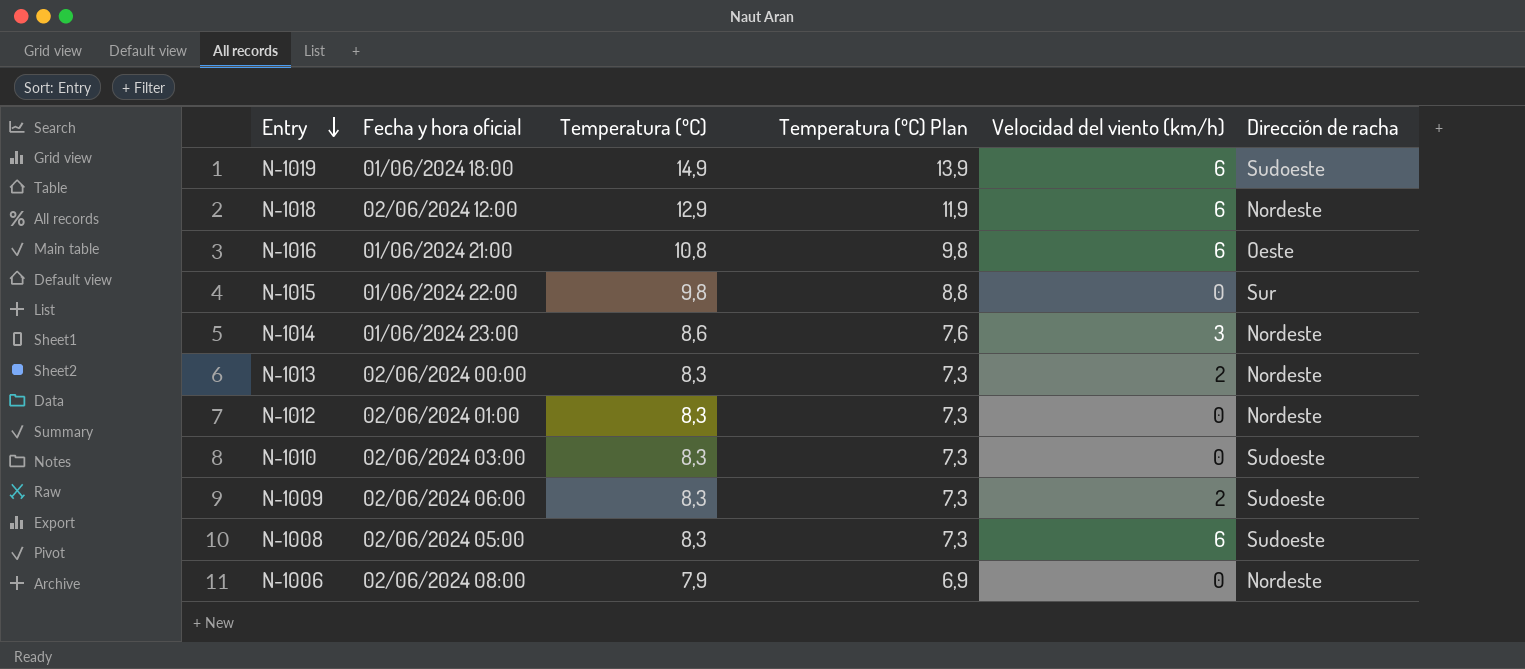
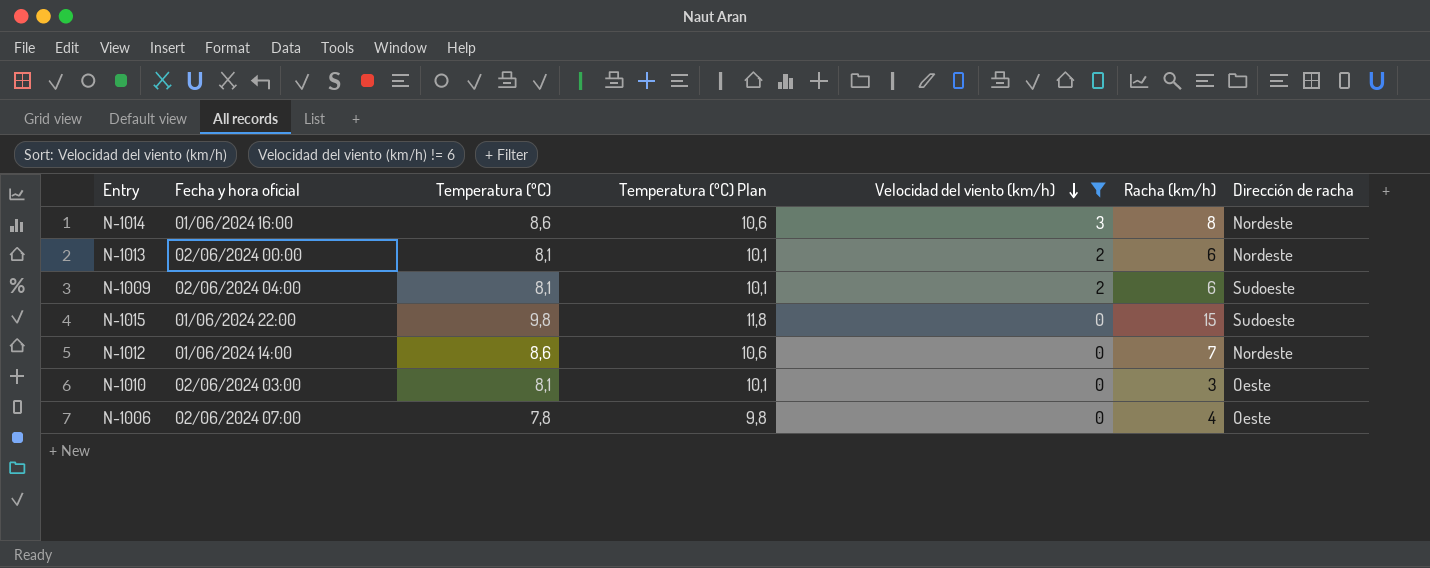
filter: none -> Velocidad del viento (km/h) != 6
row order: Entry descending -> Velocidad del viento (km/h) descending
column Temperatura (ºC) Plan | formula: [Temperatura (ºC)] - 1 -> [Temperatura (ºC)] + 2
column Racha (km/h) | position: none -> 6
N-1014 | Fecha y hora oficial: 01/06/2024 23:00 -> 01/06/2024 16:00
N-1013 | Temperatura (ºC): 8,3 -> 8,1
N-1009 | Fecha y hora oficial: 02/06/2024 06:00 -> 02/06/2024 04:00
N-1009 | Temperatura (ºC): 8,3 -> 8,1
N-1015 | Dirección de racha: Sur -> Sudoeste
N-1012 | Fecha y hora oficial: 02/06/2024 01:00 -> 01/06/2024 14:00
N-1012 | Temperatura (ºC): 8,3 -> 8,6
N-1010 | Temperatura (ºC): 8,3 -> 8,1
N-1010 | Dirección de racha: Sudoeste -> Oeste
N-1006 | Fecha y hora oficial: 02/06/2024 08:00 -> 02/06/2024 07:00
N-1006 | Temperatura (ºC): 7,9 -> 7,8
N-1006 | Dirección de racha: Nordeste -> Oeste

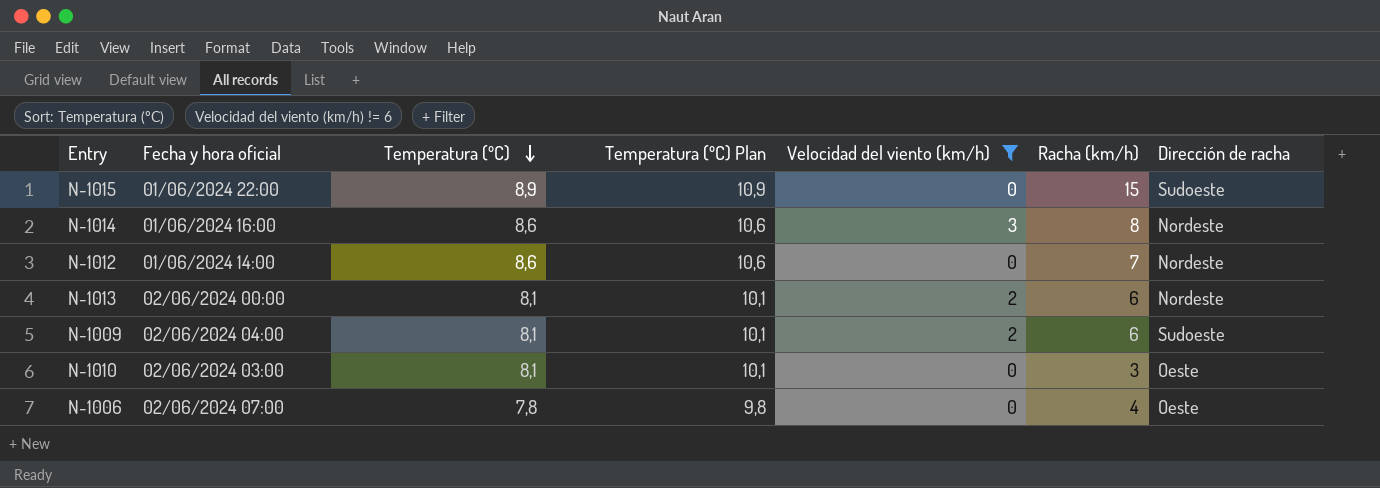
row order: Velocidad del viento (km/h) descending -> Temperatura (ºC) descending
N-1015 | Temperatura (ºC): 9,8 -> 8,9
N-1015 | Temperatura (ºC) Plan: 11,8 -> 10,9

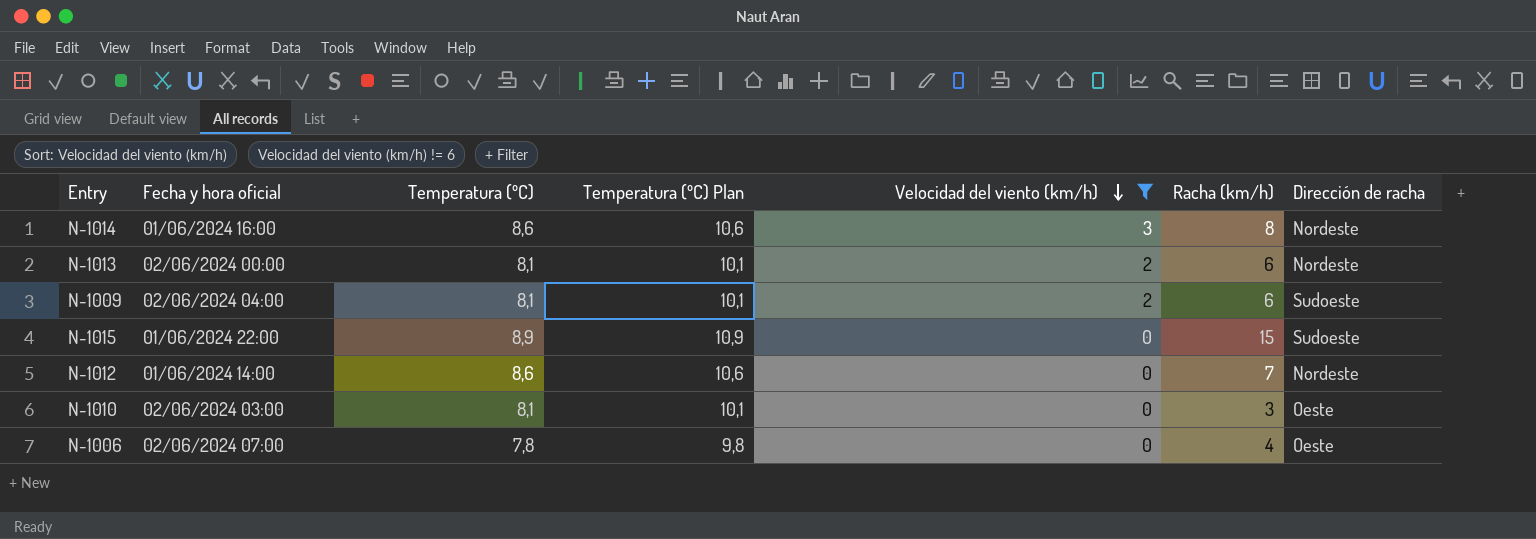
row order: Temperatura (ºC) descending -> Velocidad del viento (km/h) descending

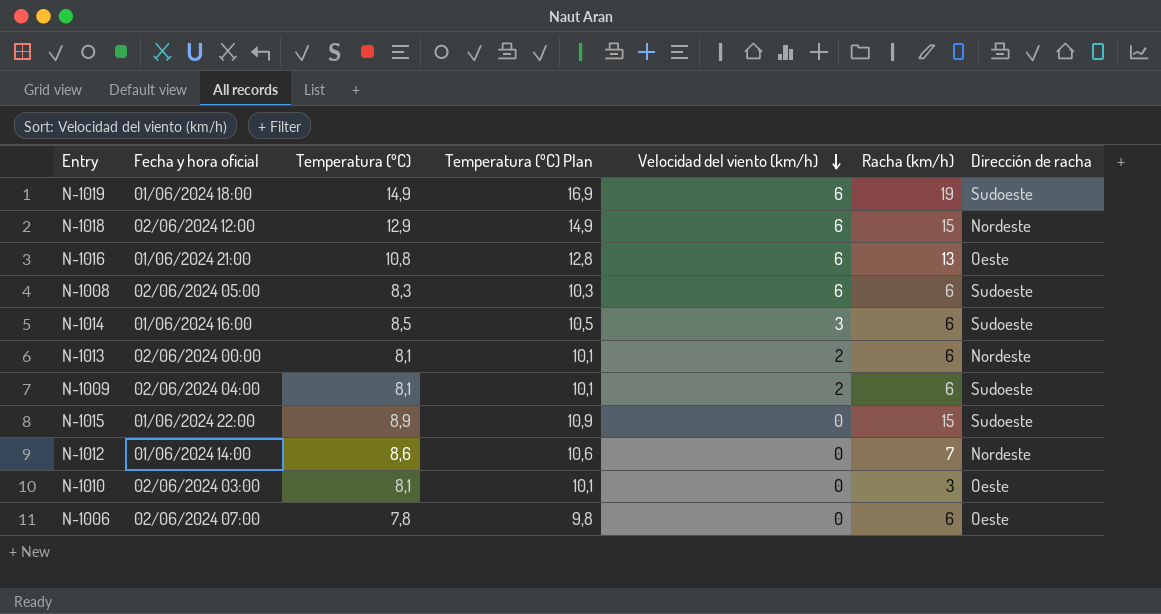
filter: Velocidad del viento (km/h) != 6 -> none
N-1014 | Temperatura (ºC): 8,6 -> 8,5
N-1014 | Temperatura (ºC) Plan: 10,6 -> 10,5
N-1014 | Racha (km/h): 8 -> 6
N-1014 | Dirección de racha: Nordeste -> Sudoeste
N-1006 | Racha (km/h): 4 -> 6

